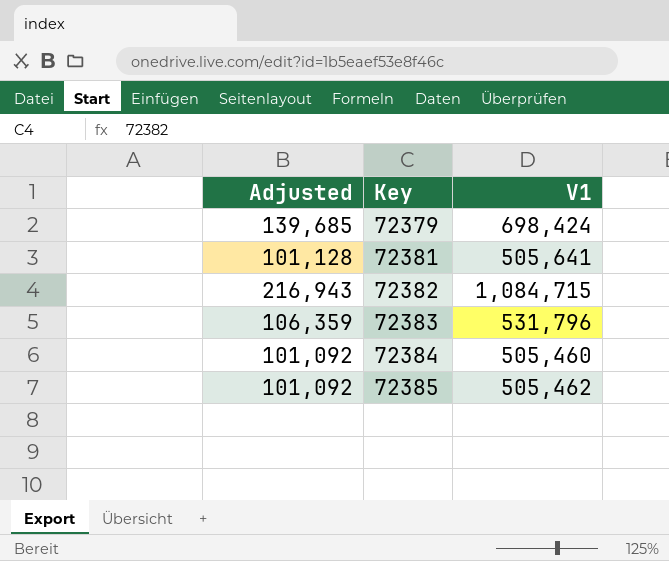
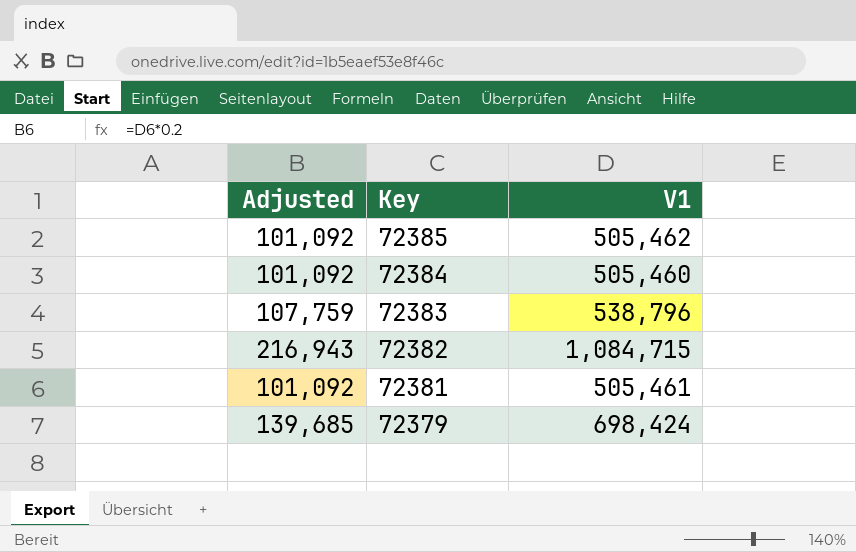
row order: Key ascending -> Key descending
72383 | Adjusted: 106,359 -> 107,759
72383 | V1: 531,796 -> 538,796
72381 | Adjusted: 101,128 -> 101,092
72381 | V1: 505,641 -> 505,461

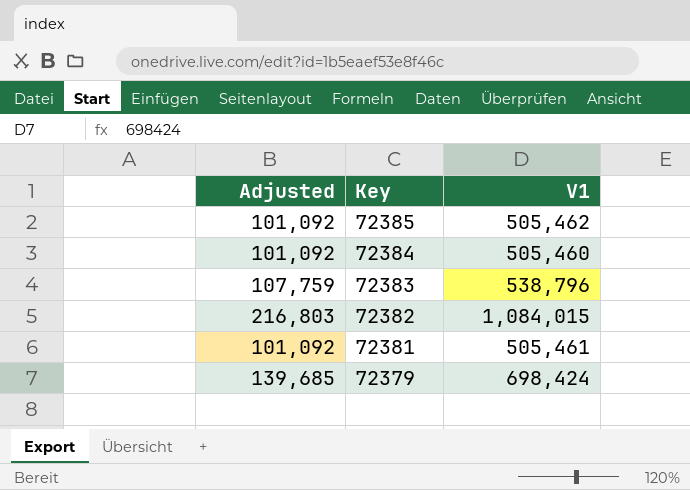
72382 | Adjusted: 216,943 -> 216,803
72382 | V1: 1,084,715 -> 1,084,015

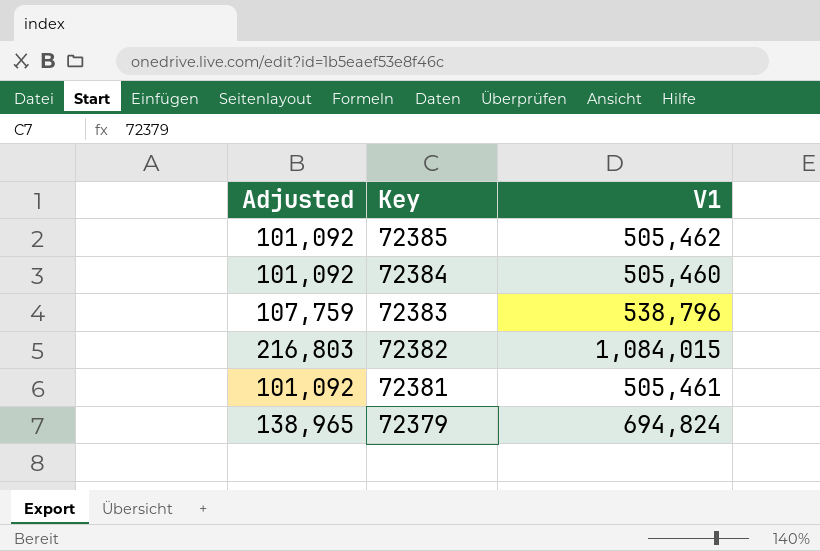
72379 | Adjusted: 139,685 -> 138,965
72379 | V1: 698,424 -> 694,824

